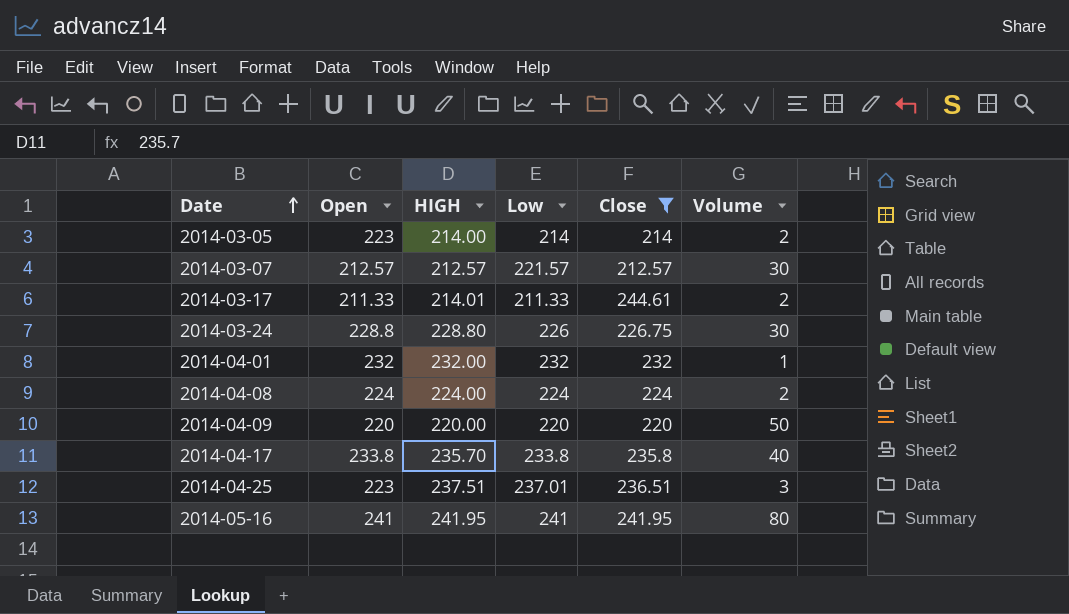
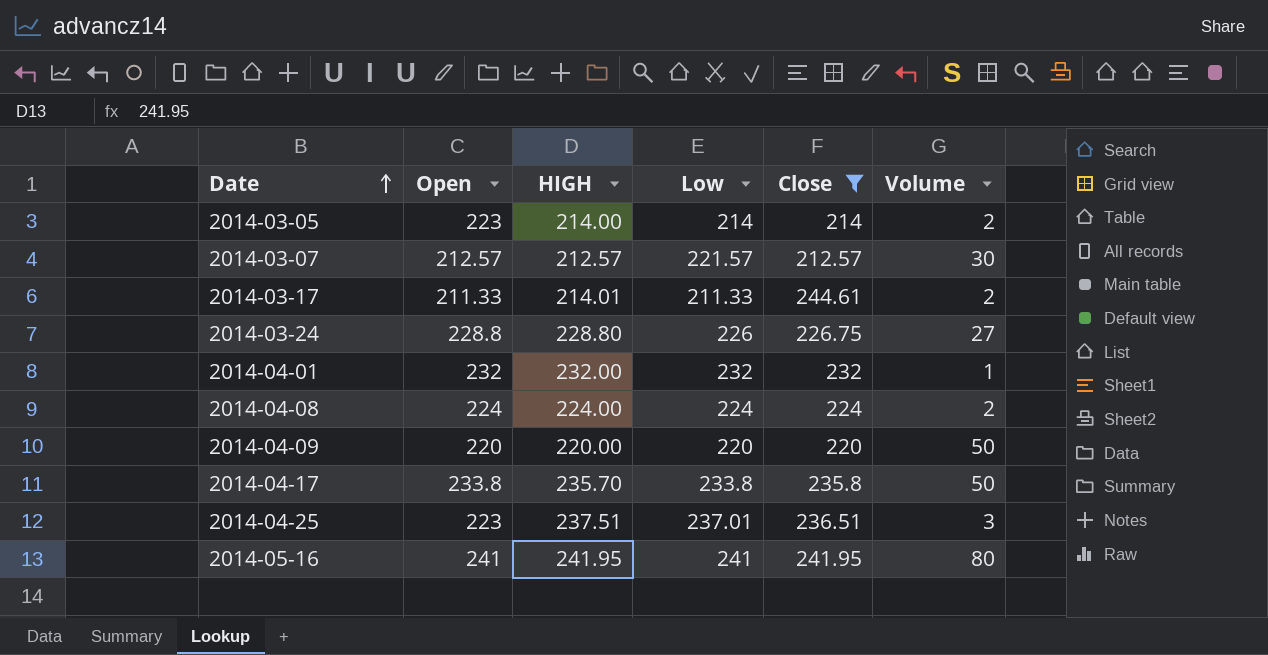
2014-03-24 | Volume: 30 -> 27
2014-04-17 | Volume: 40 -> 50

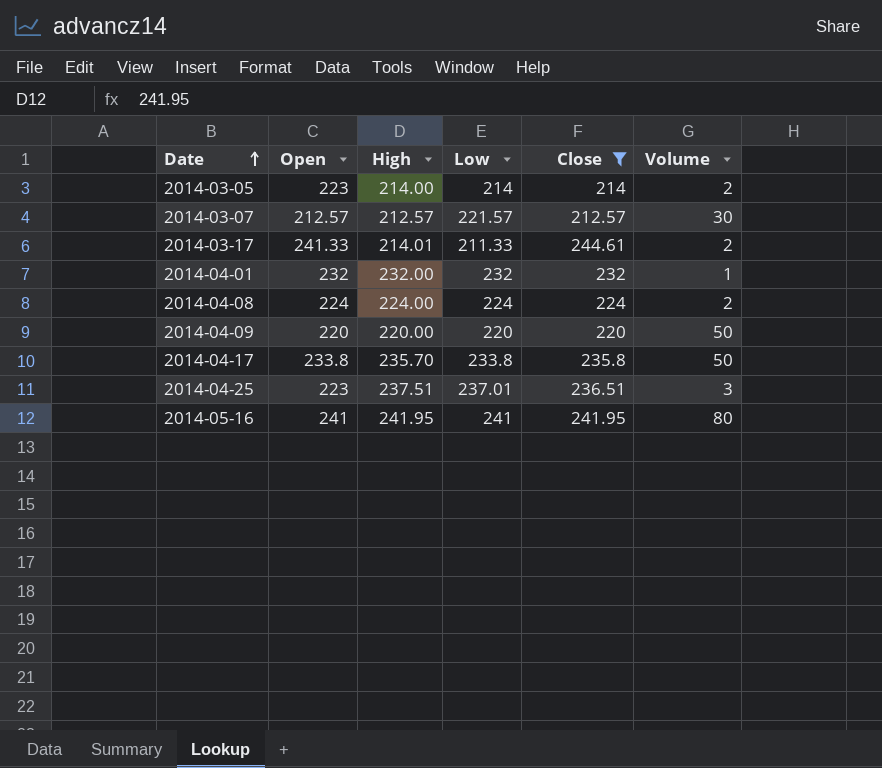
column name: HIGH -> High
row 2014-03-24: 228.8 | 228.80 | 226 | 226.75 | 27 -> none
2014-03-17 | Open: 211.33 -> 241.33

